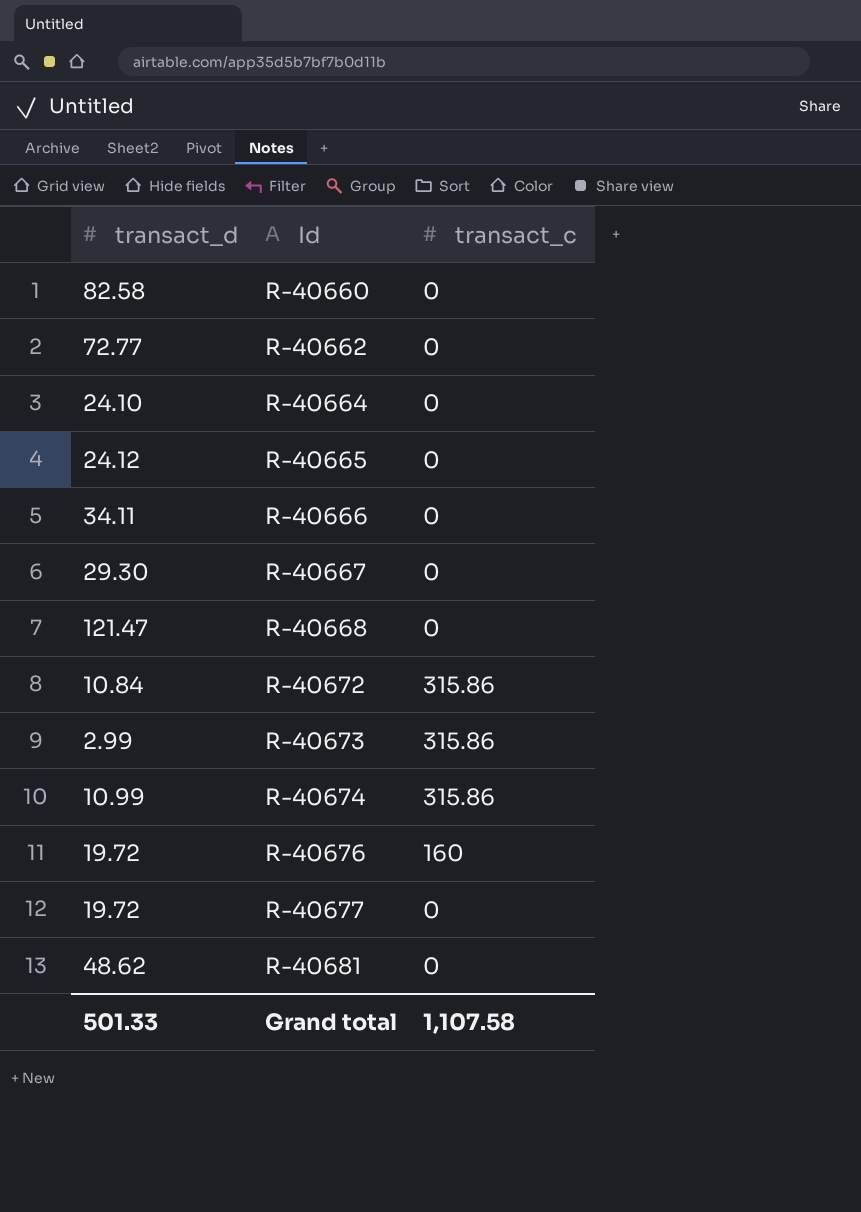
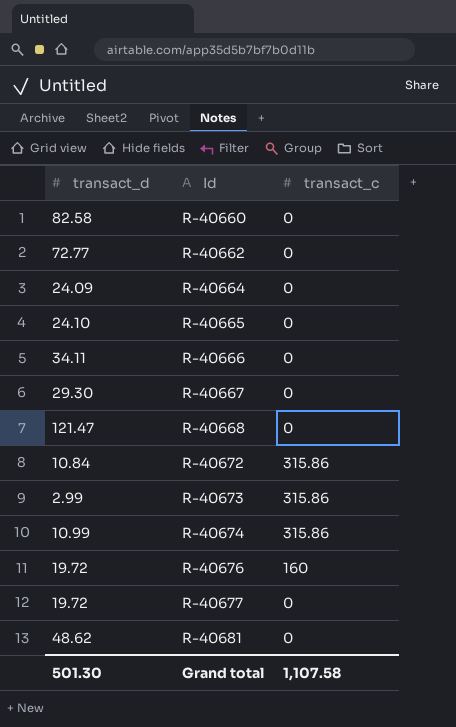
R-40664 | transact_d: 24.10 -> 24.09
R-40665 | transact_d: 24.12 -> 24.10
Grand total | transact_d: 501.33 -> 501.30

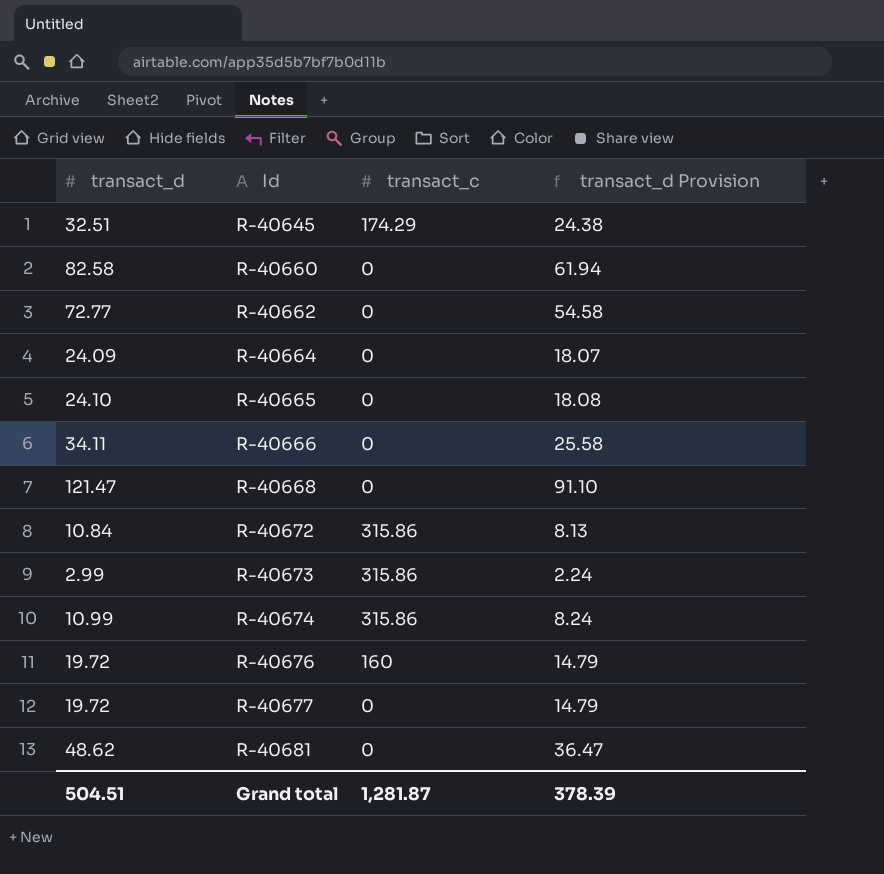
column transact_d Provision | formula: none -> [transact_d] * 0.75
row R-40667: 29.30 | 0 -> none
row R-40645: none -> 32.51 | 174.29 | 24.38
Grand total | transact_d: 501.30 -> 504.51
Grand total | transact_c: 1,107.58 -> 1,281.87

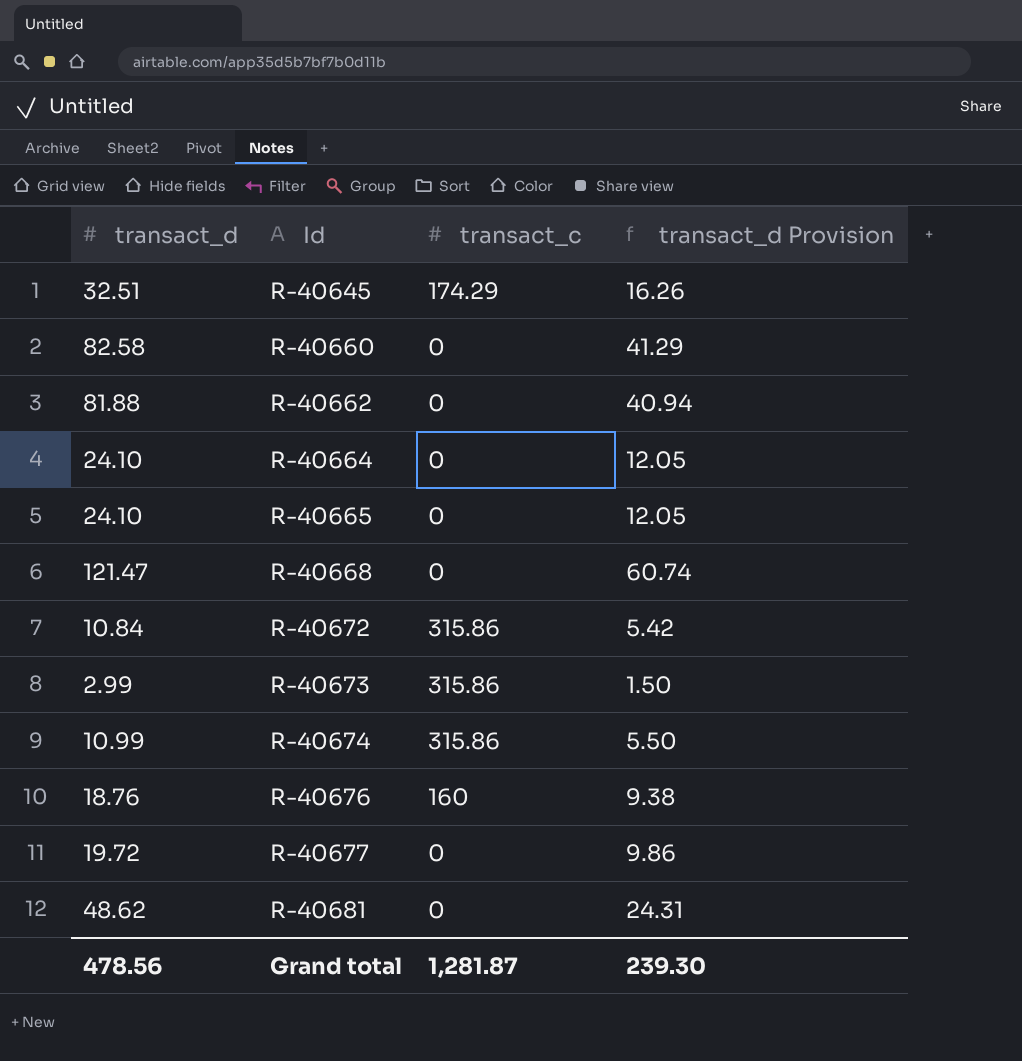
column transact_d Provision | formula: [transact_d] * 0.75 -> [transact_d] * 0.5
row R-40666: 34.11 | 0 | 25.58 -> none
R-40662 | transact_d: 72.77 -> 81.88
R-40664 | transact_d: 24.09 -> 24.10
R-40676 | transact_d: 19.72 -> 18.76
Grand total | transact_d: 504.51 -> 478.56
Grand total | transact_d Provision: 378.39 -> 239.30

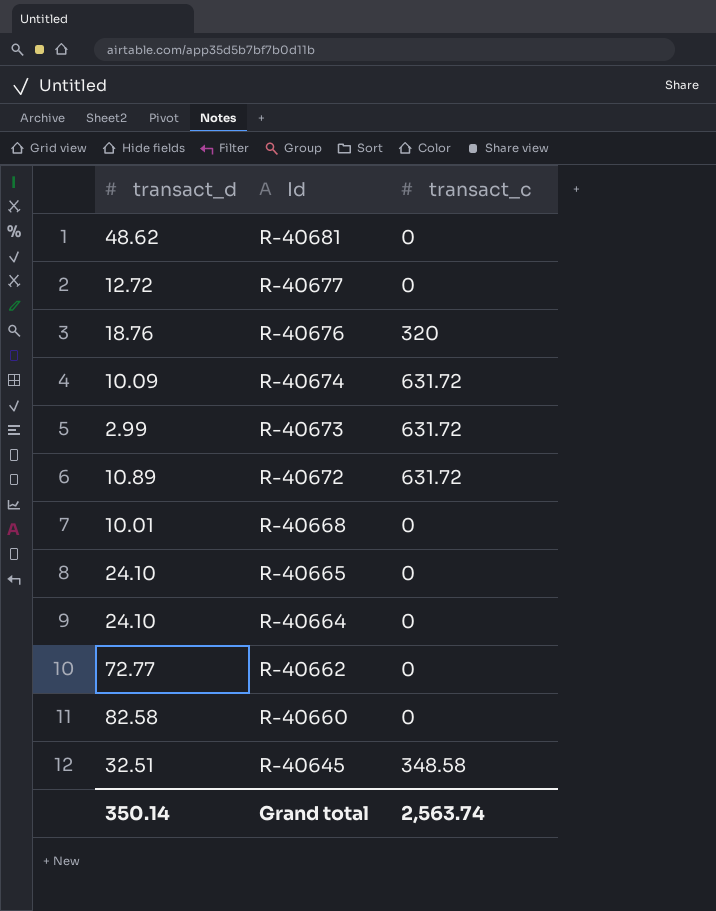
row order: Id ascending -> Id descending
column transact_d Provision | formula: [transact_d] * 0.5 -> none
R-40677 | transact_d: 19.72 -> 12.72
R-40676 | transact_c: 160 -> 320
R-40674 | transact_d: 10.99 -> 10.09
R-40674 | transact_c: 315.86 -> 631.72
R-40673 | transact_c: 315.86 -> 631.72
R-40672 | transact_d: 10.84 -> 10.89
R-40672 | transact_c: 315.86 -> 631.72
R-40668 | transact_d: 121.47 -> 10.01
R-40662 | transact_d: 81.88 -> 72.77
R-40645 | transact_c: 174.29 -> 348.58
Grand total | transact_d: 478.56 -> 350.14
Grand total | transact_c: 1,281.87 -> 2,563.74

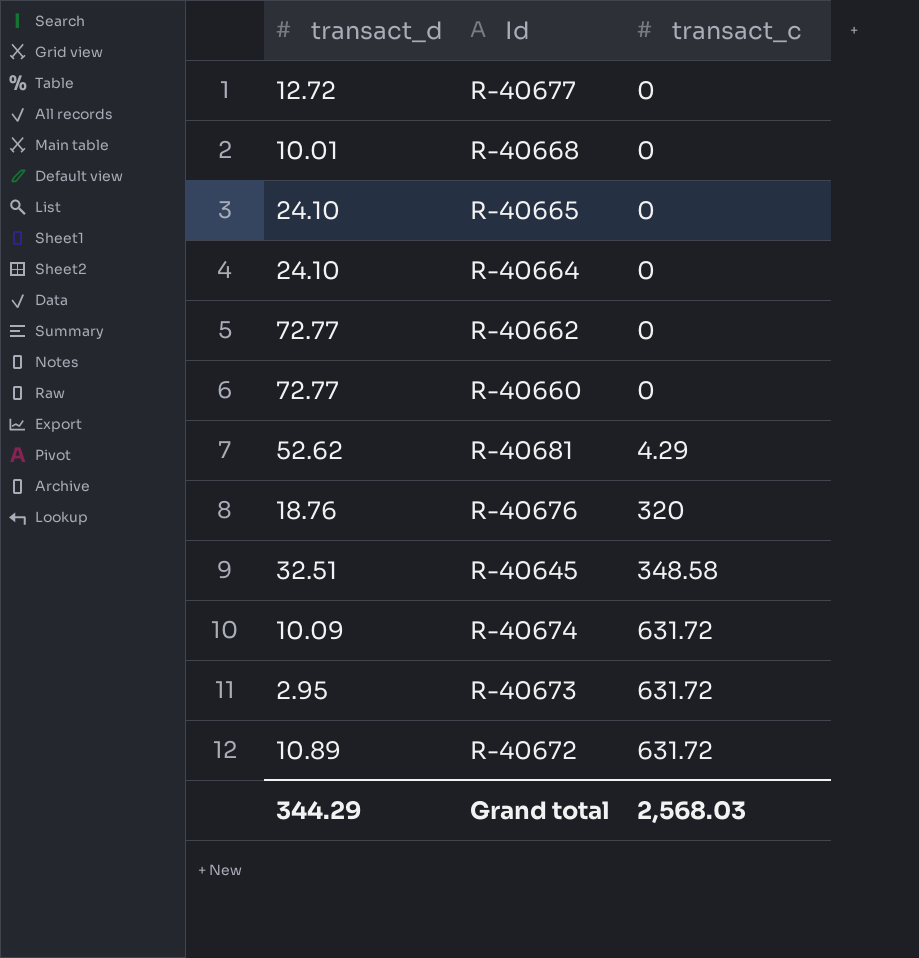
row order: Id descending -> transact_c ascending
R-40660 | transact_d: 82.58 -> 72.77
R-40681 | transact_d: 48.62 -> 52.62
R-40681 | transact_c: 0 -> 4.29
R-40673 | transact_d: 2.99 -> 2.95
Grand total | transact_d: 350.14 -> 344.29
Grand total | transact_c: 2,563.74 -> 2,568.03

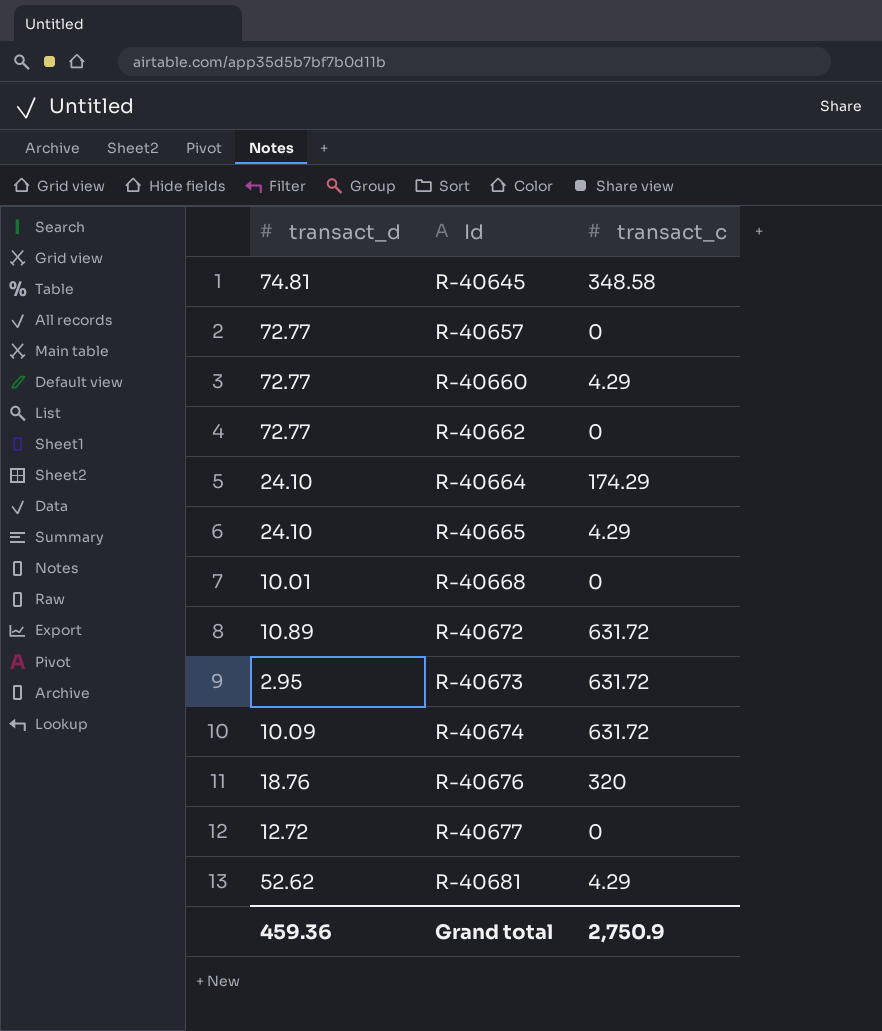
row order: transact_c ascending -> Id ascending
R-40645 | transact_d: 32.51 -> 74.81
row R-40657: none -> 72.77 | 0
R-40660 | transact_c: 0 -> 4.29
R-40664 | transact_c: 0 -> 174.29
R-40665 | transact_c: 0 -> 4.29
Grand total | transact_d: 344.29 -> 459.36
Grand total | transact_c: 2,568.03 -> 2,750.9

